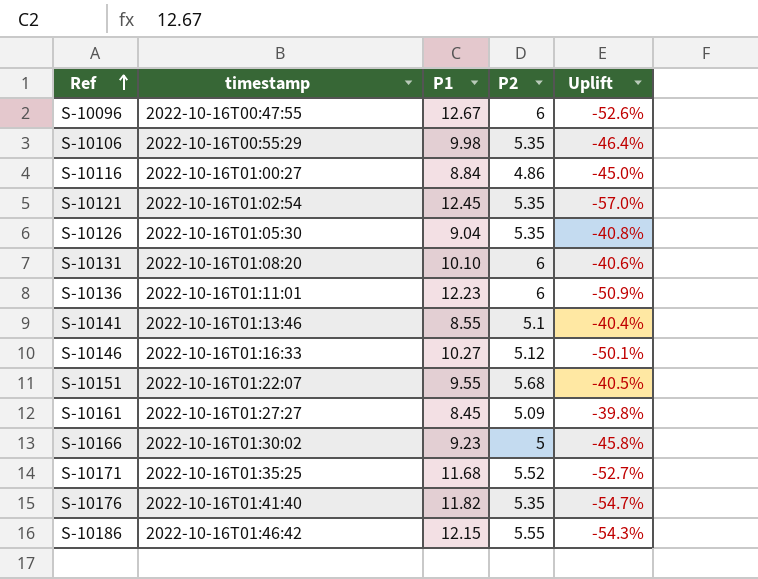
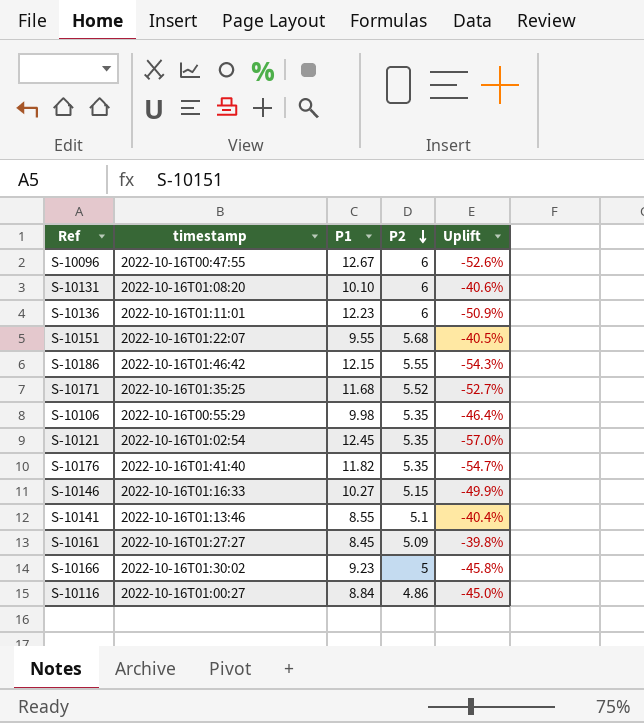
row order: Ref ascending -> P2 descending
row S-10126: 2022-10-16T01:05:30 | 9.04 | 5.35 | -40.8% -> none
S-10146 | P2: 5.12 -> 5.15
S-10146 | Uplift: -50.1% -> -49.9%

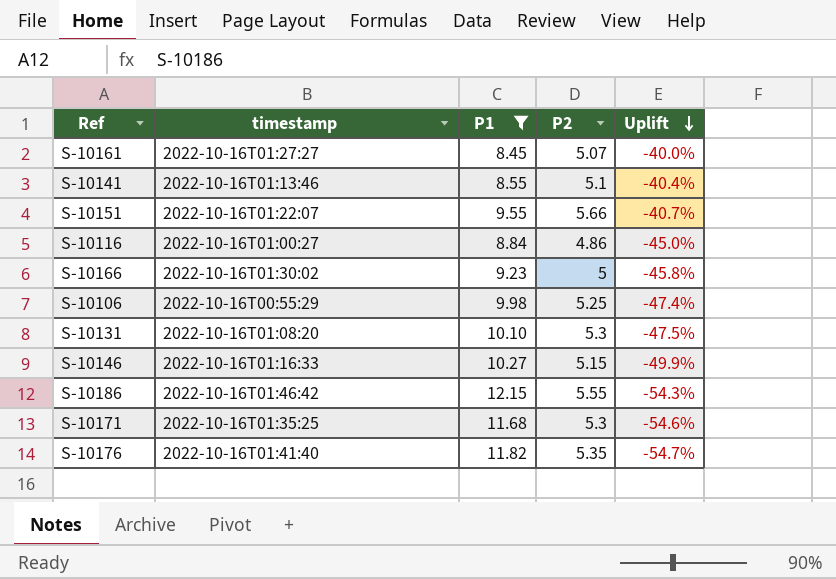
filter: none -> P1 <= 12.15
row order: P2 descending -> Uplift descending
S-10161 | P2: 5.09 -> 5.07
S-10161 | Uplift: -39.8% -> -40.0%
S-10151 | P2: 5.68 -> 5.66
S-10151 | Uplift: -40.5% -> -40.7%
S-10106 | P2: 5.35 -> 5.25
S-10106 | Uplift: -46.4% -> -47.4%
S-10131 | P2: 6 -> 5.3
S-10131 | Uplift: -40.6% -> -47.5%
S-10171 | P2: 5.52 -> 5.3
S-10171 | Uplift: -52.7% -> -54.6%

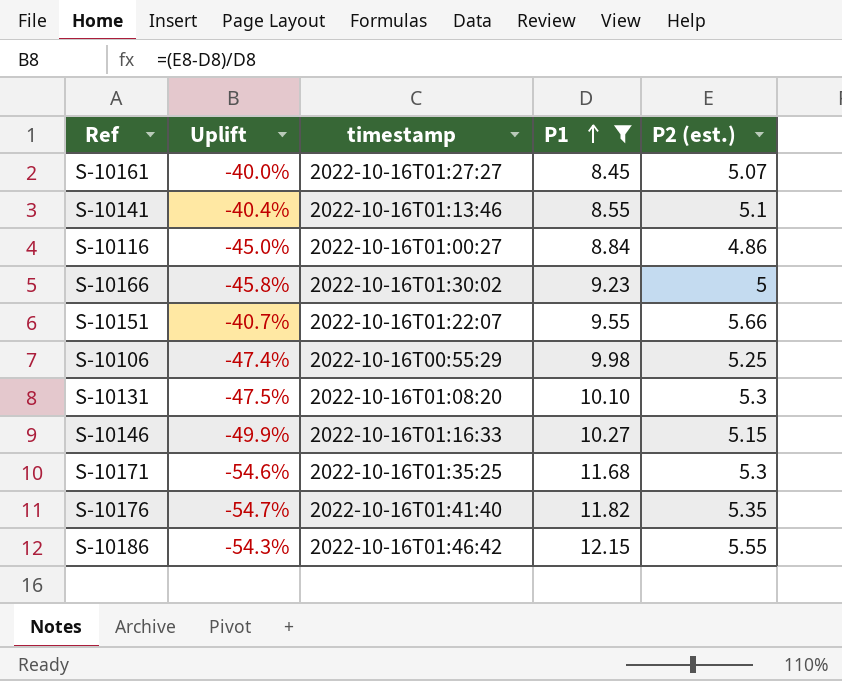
row order: Uplift descending -> P1 ascending
column Uplift | position: 5 -> 2
column name: P2 -> P2 (est.)

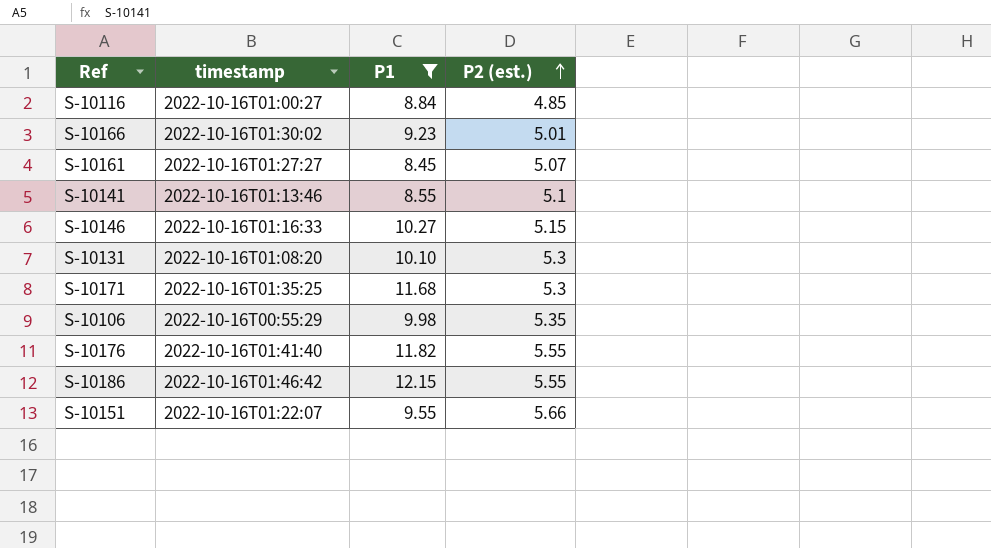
row order: P1 ascending -> P2 (est.) ascending
column Uplift | formula: ([P2 (est.)] - [P1]) / [P1] -> none
S-10116 | P2 (est.): 4.86 -> 4.85
S-10166 | P2 (est.): 5 -> 5.01
S-10106 | P2 (est.): 5.25 -> 5.35
S-10176 | P2 (est.): 5.35 -> 5.55

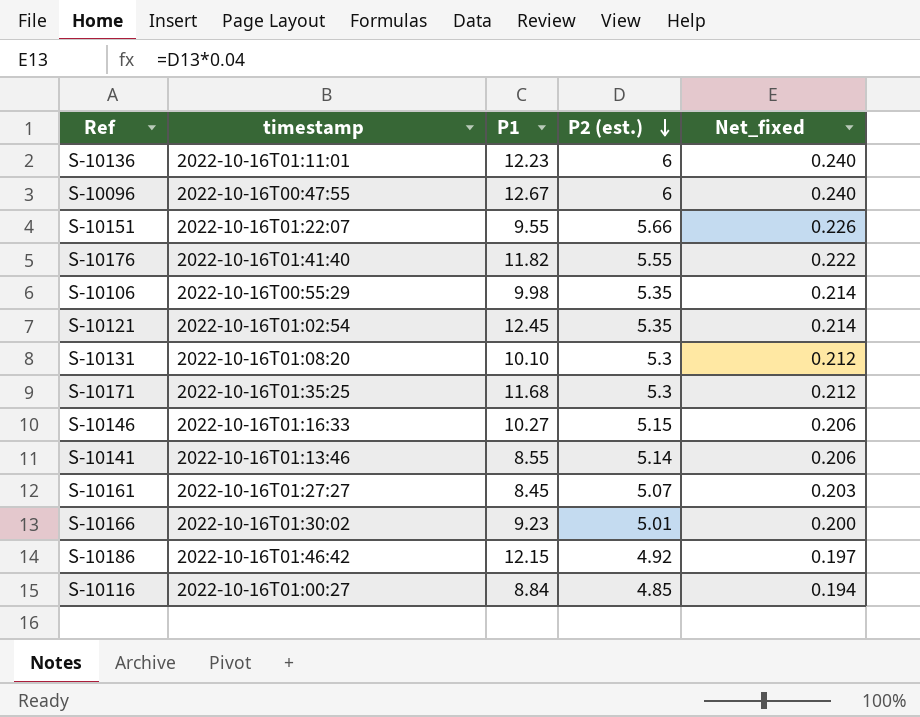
filter: P1 <= 12.15 -> none
row order: P2 (est.) ascending -> P2 (est.) descending
column Net_fixed | formula: none -> [P2 (est.)] * 0.04
S-10141 | P2 (est.): 5.1 -> 5.14
S-10186 | P2 (est.): 5.55 -> 4.92

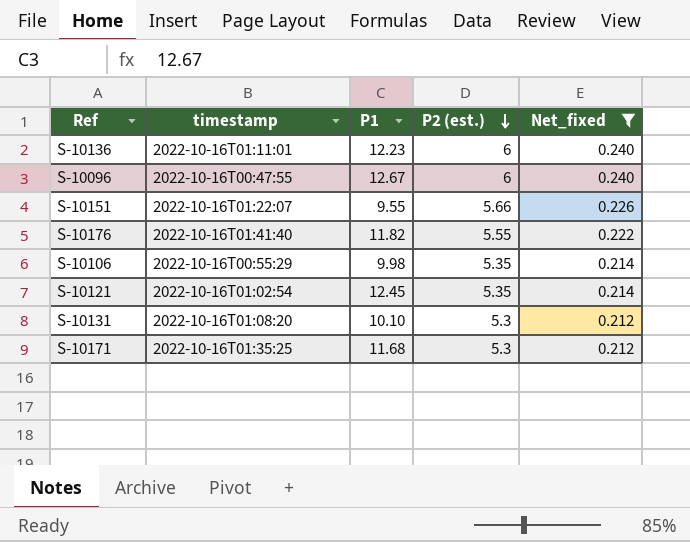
filter: none -> Net_fixed >= 0.212

